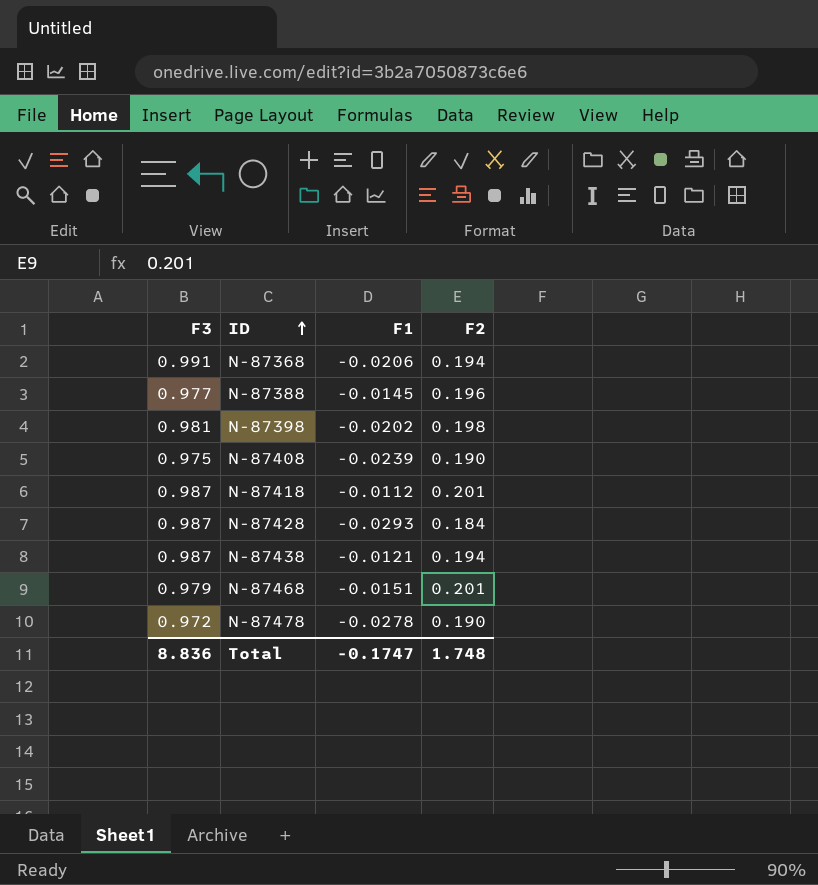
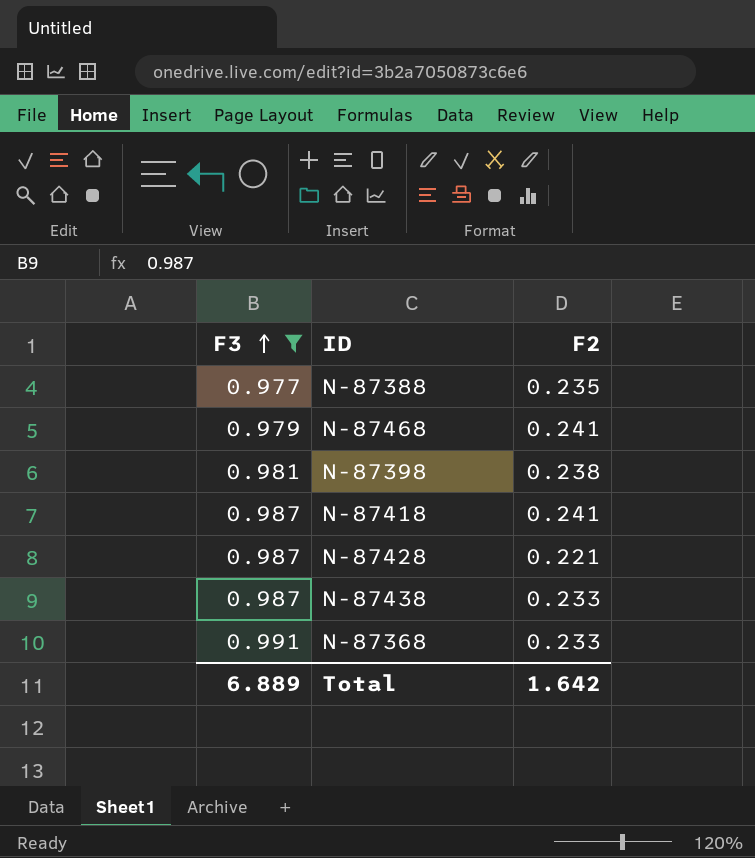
filter: none -> F3 >= 0.977
row order: ID ascending -> F3 ascending
column F1 | position: 3 -> none
N-87388 | F2: 0.196 -> 0.235
N-87468 | F2: 0.201 -> 0.241
N-87398 | F2: 0.198 -> 0.238
N-87418 | F2: 0.201 -> 0.241
N-87428 | F2: 0.184 -> 0.221
N-87438 | F2: 0.194 -> 0.233
N-87368 | F2: 0.194 -> 0.233
Total | F3: 8.836 -> 6.889
Total | F2: 1.748 -> 1.642

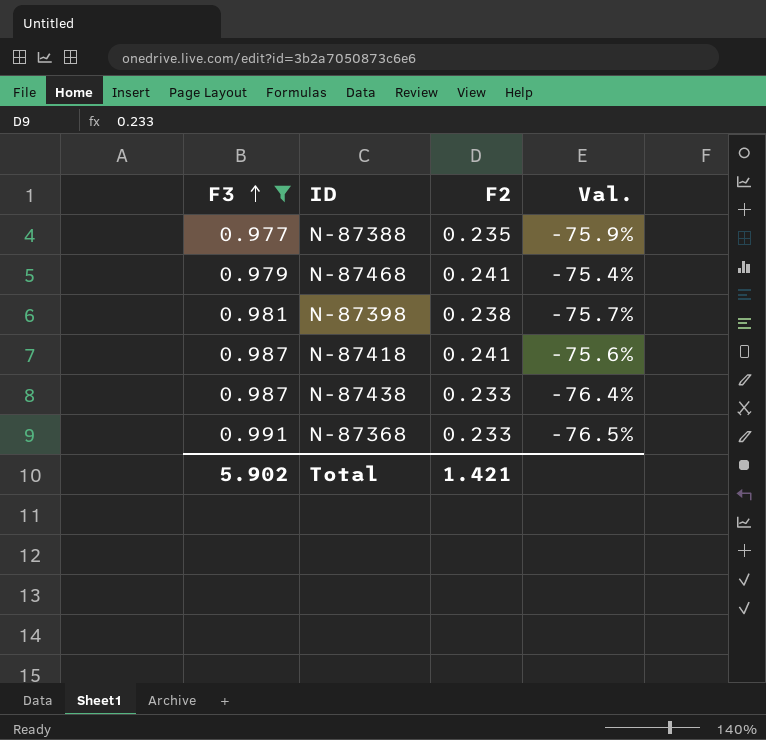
column Val. | formula: none -> ([F2] - [F3]) / [F3]
row N-87428: 0.987 | 0.221 -> none
Total | F3: 6.889 -> 5.902
Total | F2: 1.642 -> 1.421

